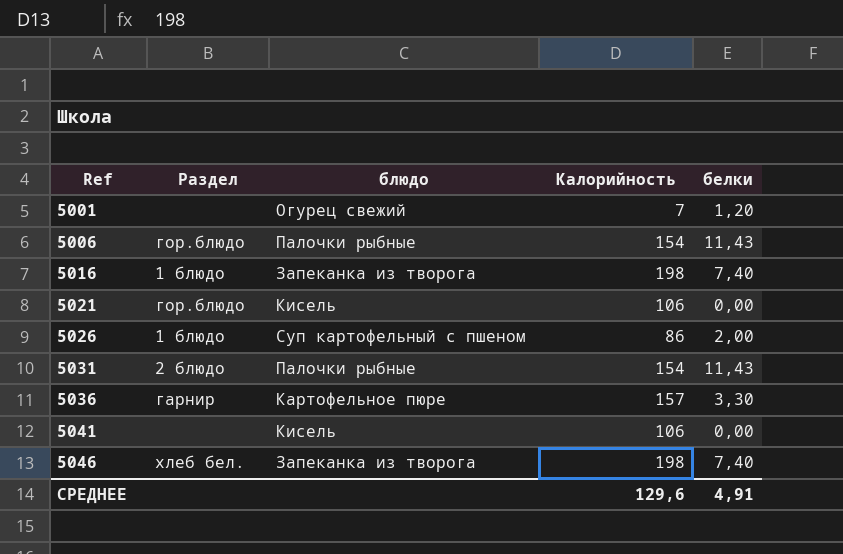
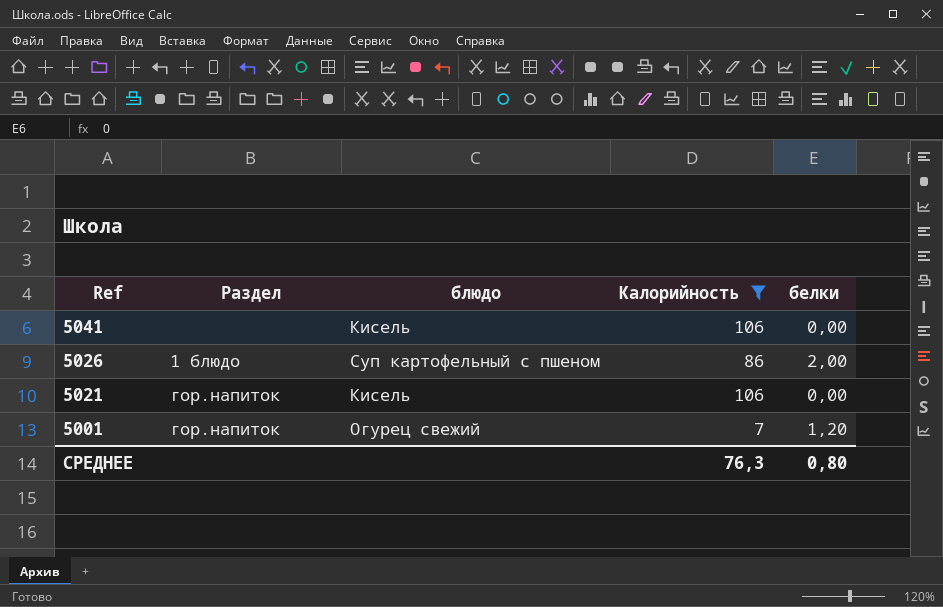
filter: none -> Калорийность <= 106
row order: Ref ascending -> Ref descending
5021 | Раздел: гор.блюдо -> гор.напиток
5001 | Раздел: none -> гор.напиток
СРЕДНЕЕ | Калорийность: 129,6 -> 76,3
СРЕДНЕЕ | белки: 4,91 -> 0,80

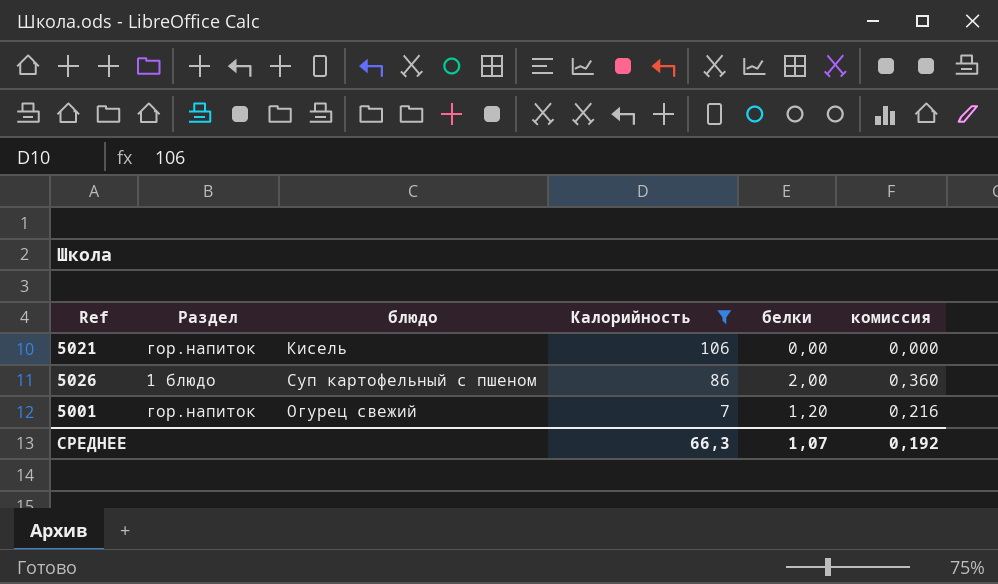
row order: Ref descending -> Калорийность descending
column комиссия | formula: none -> [белки] * 0,18
row 5041: none | Кисель | 106 | 0,00 -> none
СРЕДНЕЕ | Калорийность: 76,3 -> 66,3
СРЕДНЕЕ | белки: 0,80 -> 1,07

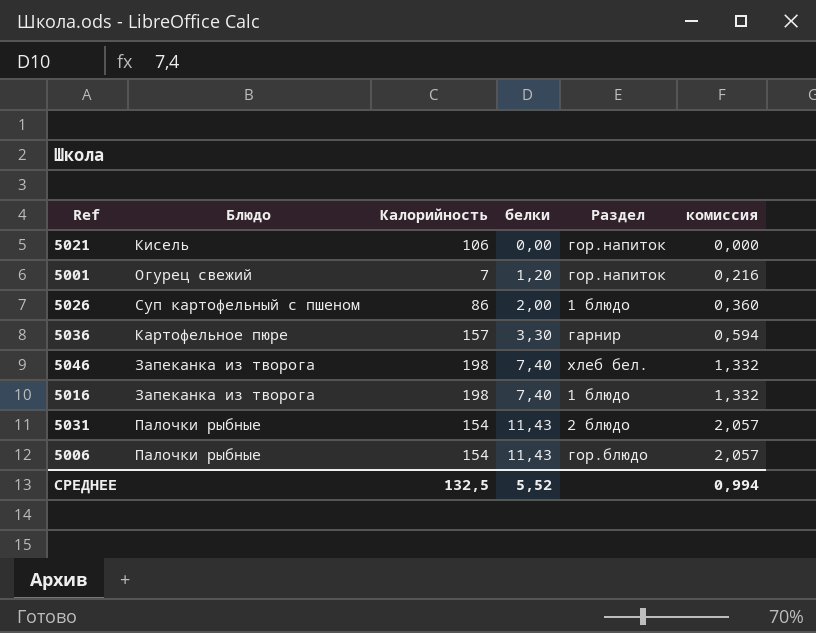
filter: Калорийность <= 106 -> none
row order: Калорийность descending -> белки ascending
column name: блюдо -> Блюдо
column Раздел | position: 2 -> 5
СРЕДНЕЕ | Калорийность: 66,3 -> 132,5
СРЕДНЕЕ | белки: 1,07 -> 5,52
СРЕДНЕЕ | комиссия: 0,192 -> 0,994

